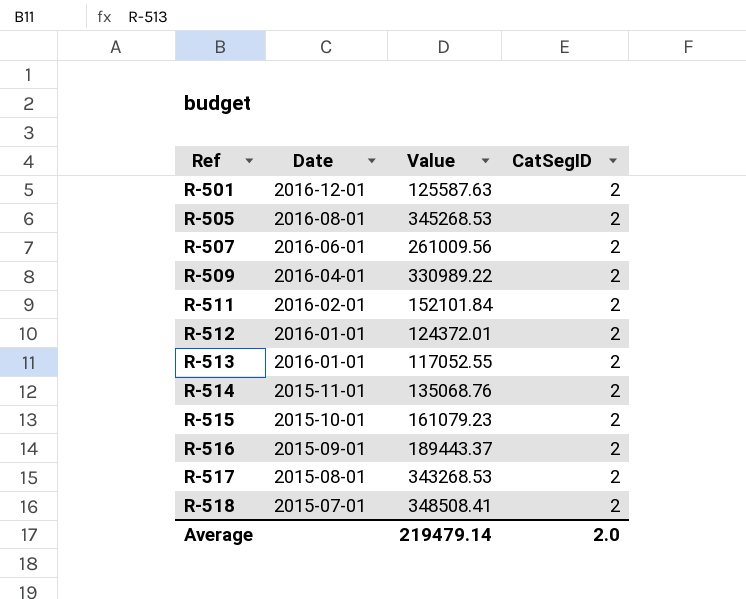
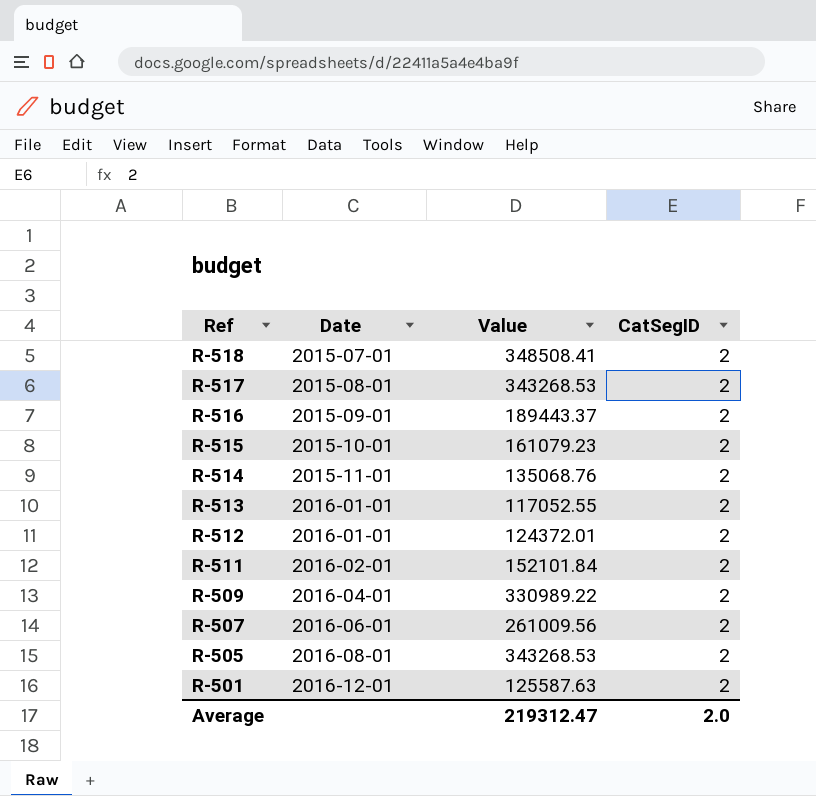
row order: Ref ascending -> Ref descending
R-505 | Value: 345268.53 -> 343268.53
Average | Value: 219479.14 -> 219312.47

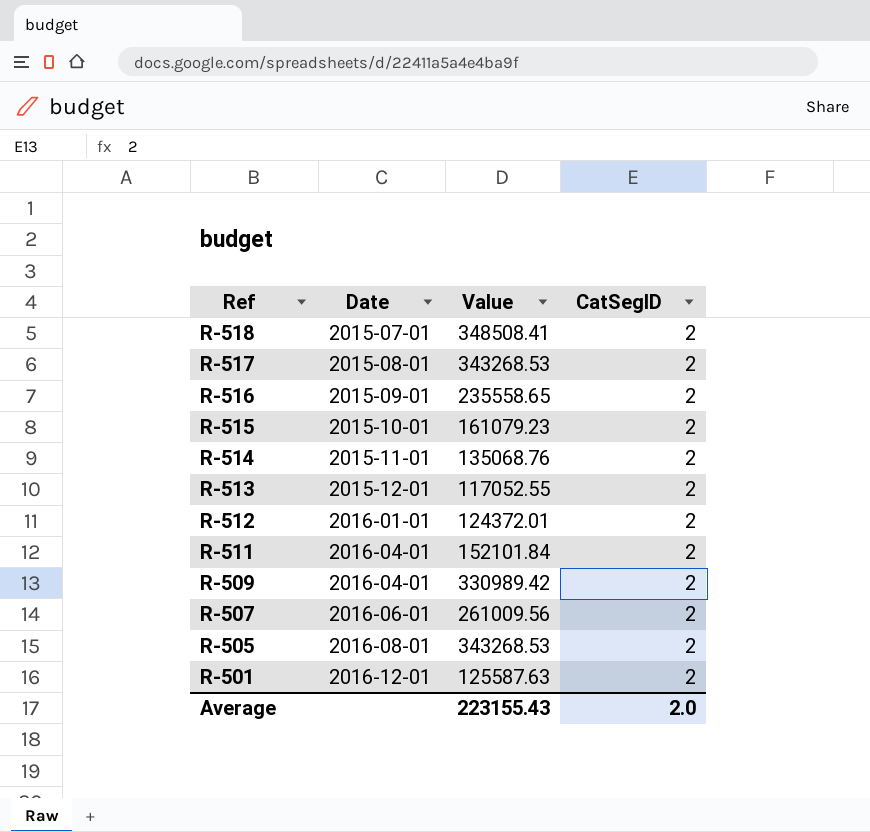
R-516 | Value: 189443.37 -> 235558.65
R-513 | Date: 2016-01-01 -> 2015-12-01
R-511 | Date: 2016-02-01 -> 2016-04-01
R-509 | Value: 330989.22 -> 330989.42
Average | Value: 219312.47 -> 223155.43

